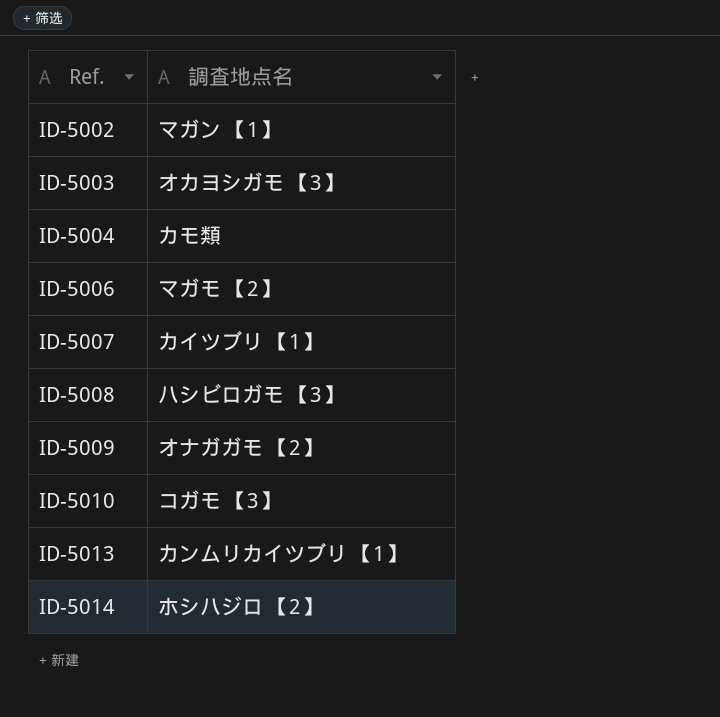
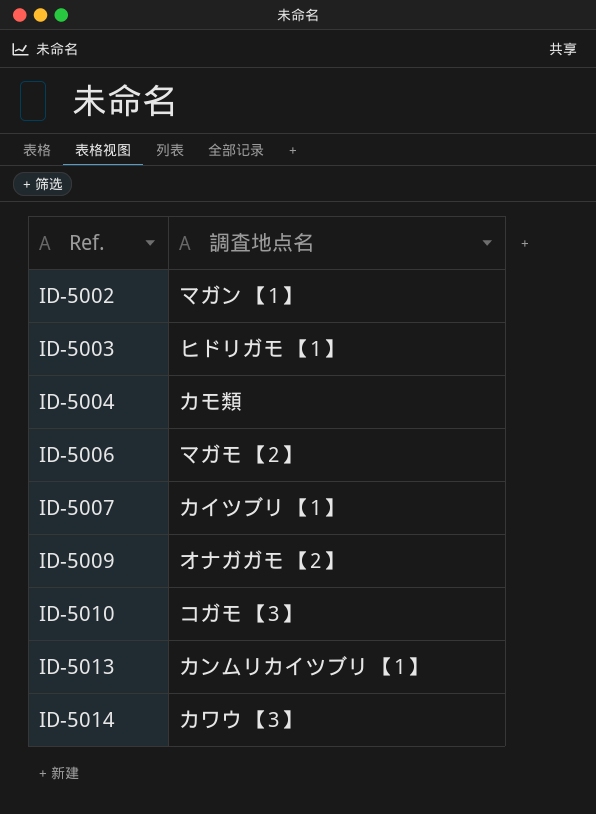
row ID-5008: ハシビロガモ 【3】 -> none
ID-5003 | 調査地点名: オカヨシガモ 【3】 -> ヒドリガモ 【1】
ID-5014 | 調査地点名: ホシハジロ 【2】 -> カワウ 【3】

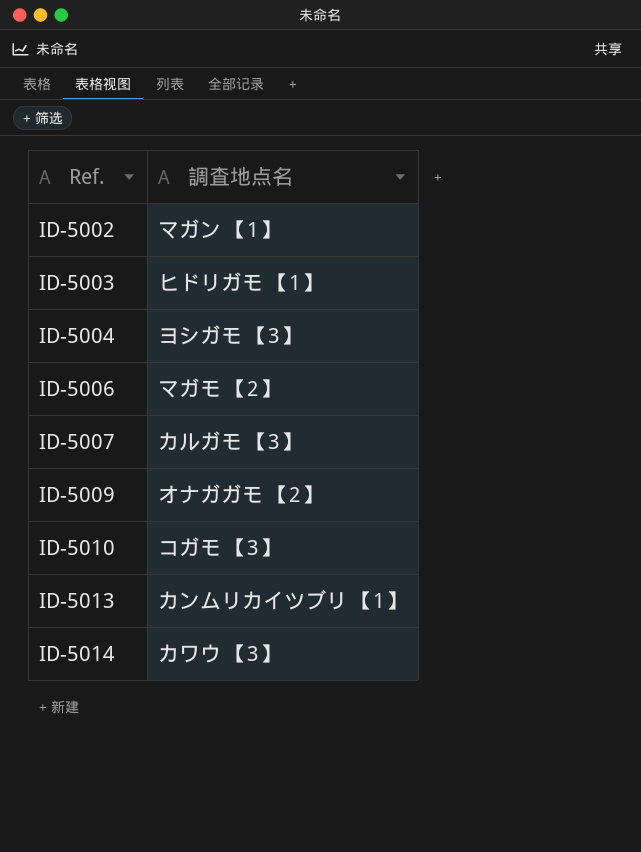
ID-5004 | 調査地点名: カモ類 -> ヨシガモ 【3】
ID-5007 | 調査地点名: カイツブリ 【1】 -> カルガモ 【3】

